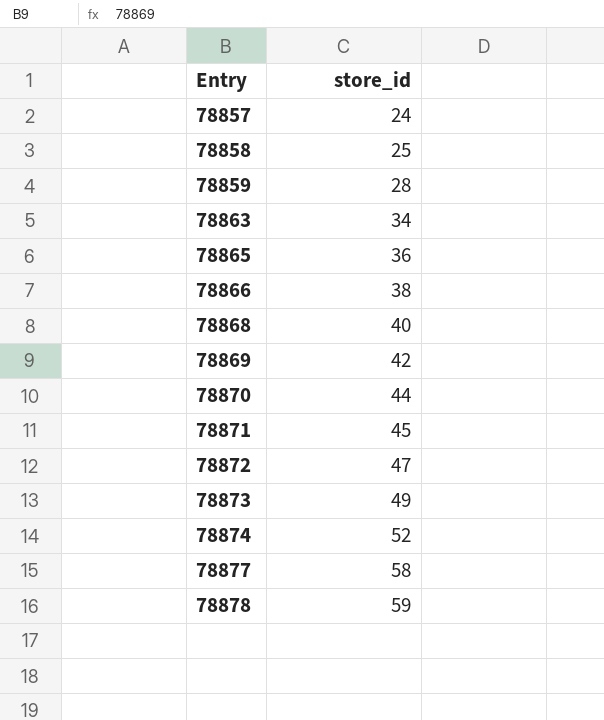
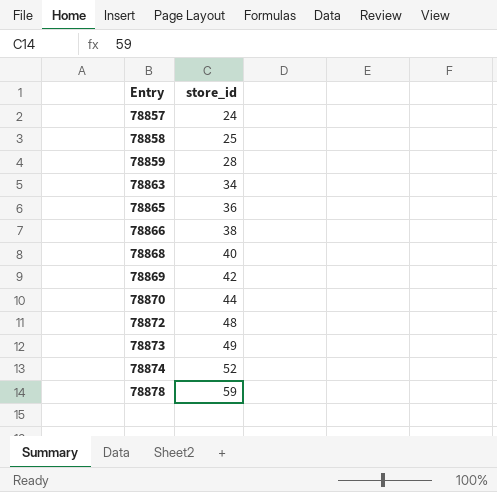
row 78871: 45 -> none
row 78877: 58 -> none
78872 | store_id: 47 -> 48

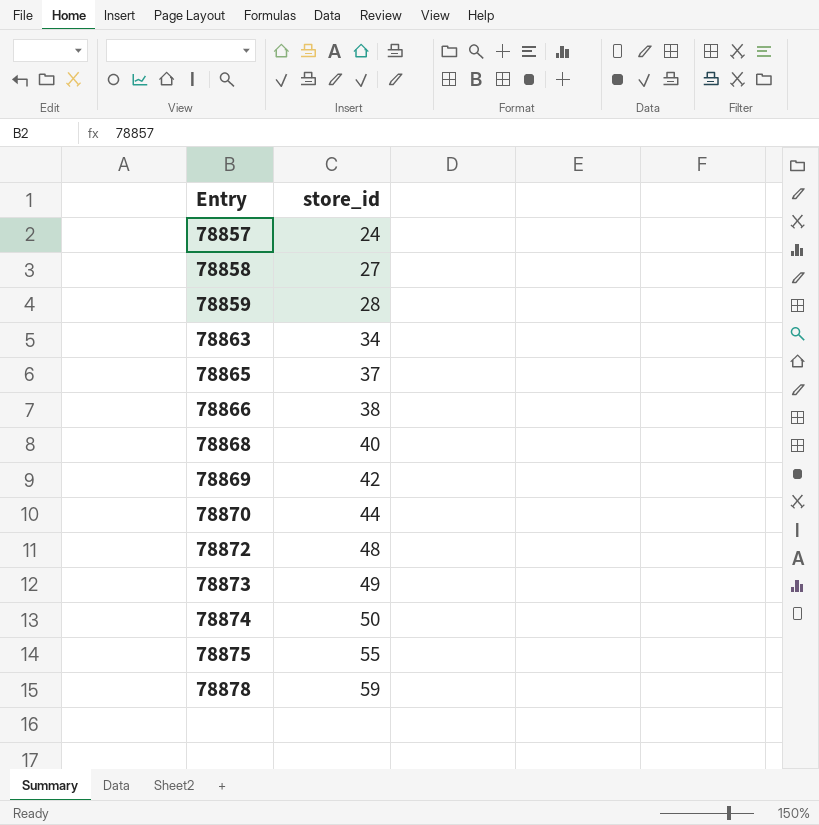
78858 | store_id: 25 -> 27
78865 | store_id: 36 -> 37
78874 | store_id: 52 -> 50
row 78875: none -> 55

